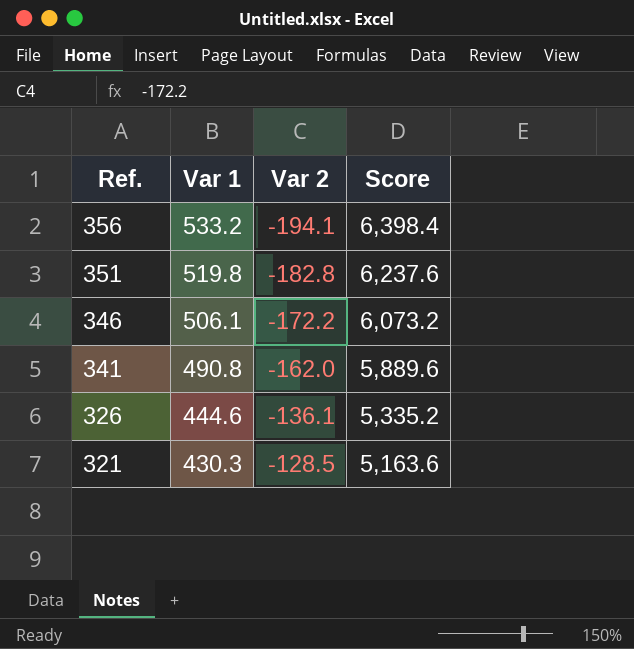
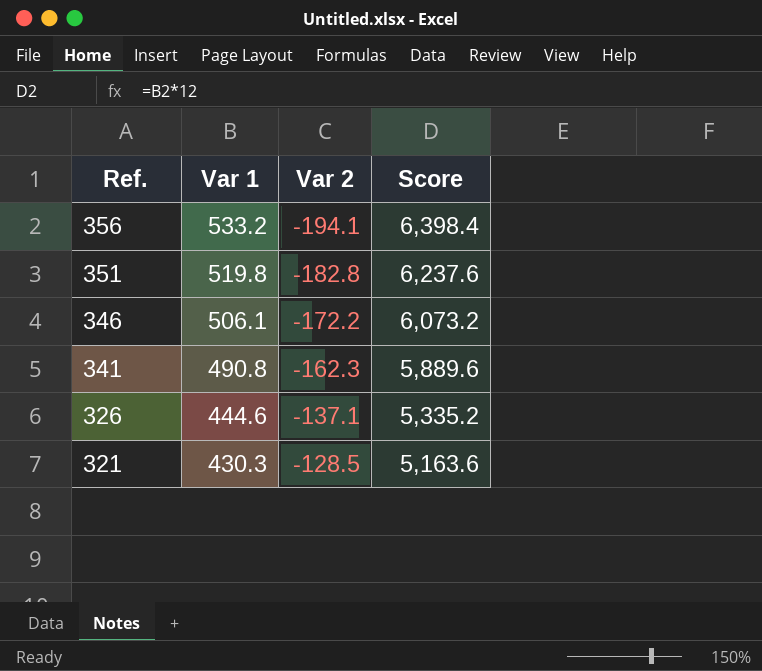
341 | Var 2: -162.0 -> -162.3
326 | Var 2: -136.1 -> -137.1

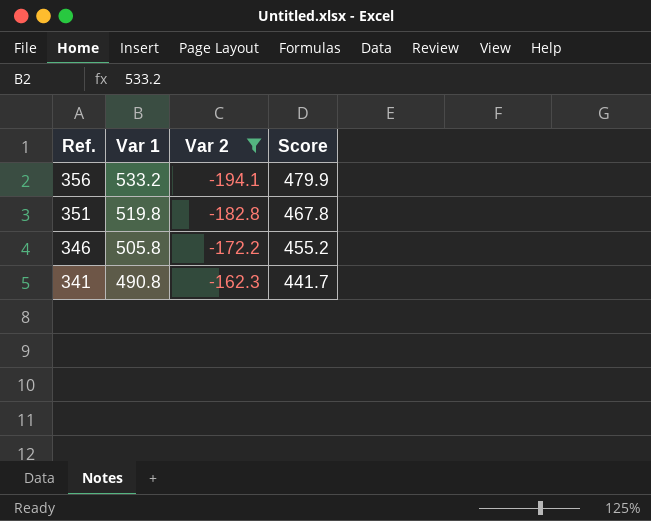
filter: none -> Var 2 <= -162.3
column Score | formula: [Var 1] * 12 -> [Var 1] * 0.9
346 | Var 1: 506.1 -> 505.8

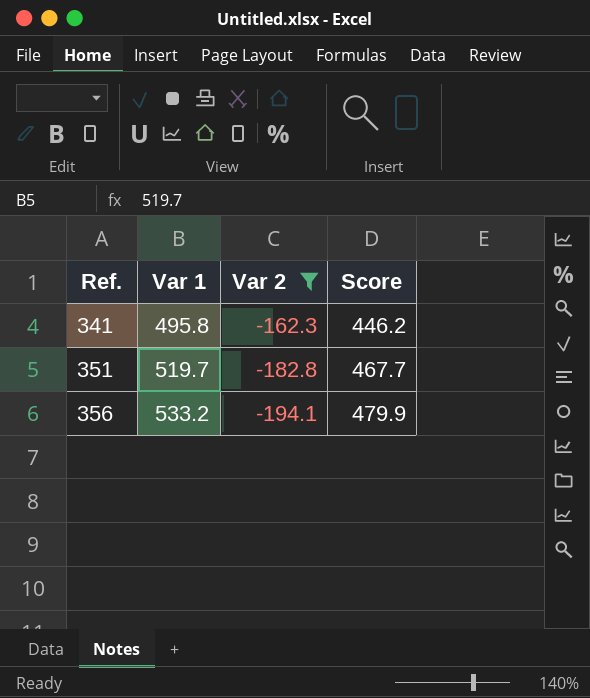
row order: Ref. descending -> Ref. ascending
row 346: 505.8 | -172.2 | 455.2 -> none
341 | Var 1: 490.8 -> 495.8
341 | Score: 441.7 -> 446.2
351 | Var 1: 519.8 -> 519.7
351 | Score: 467.8 -> 467.7

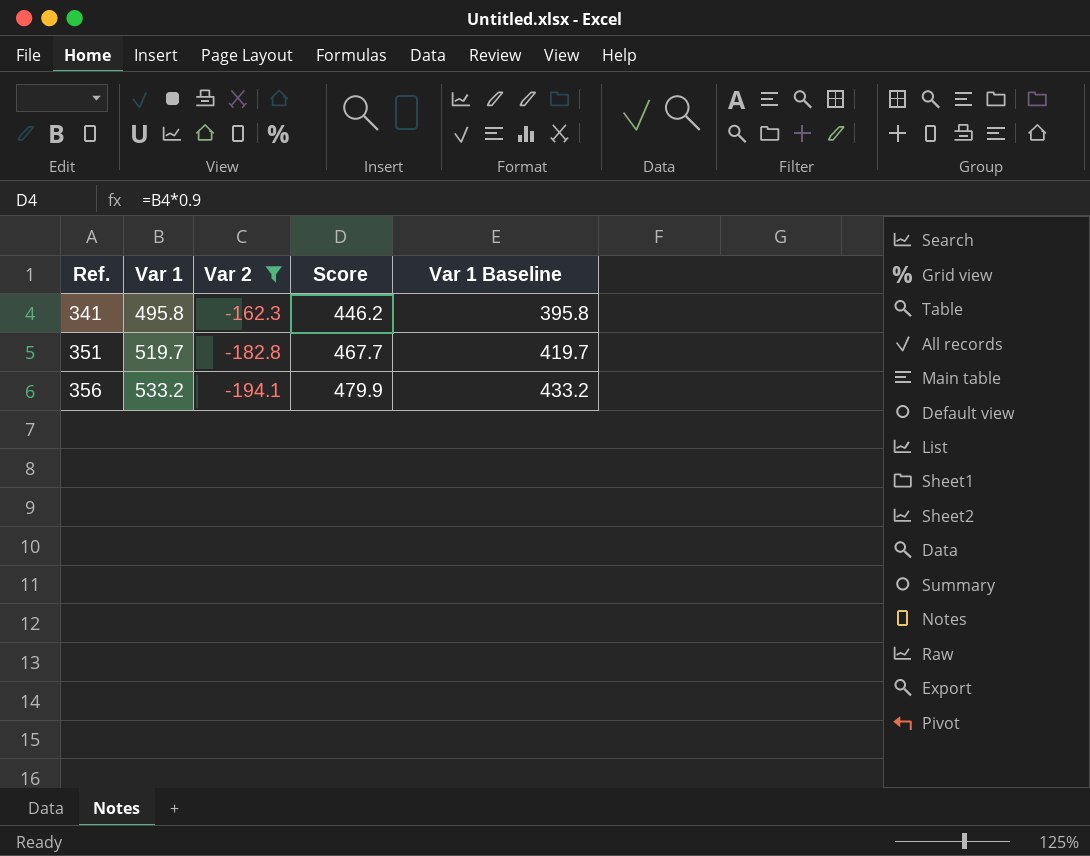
column Var 1 Baseline | formula: none -> [Var 1] - 100

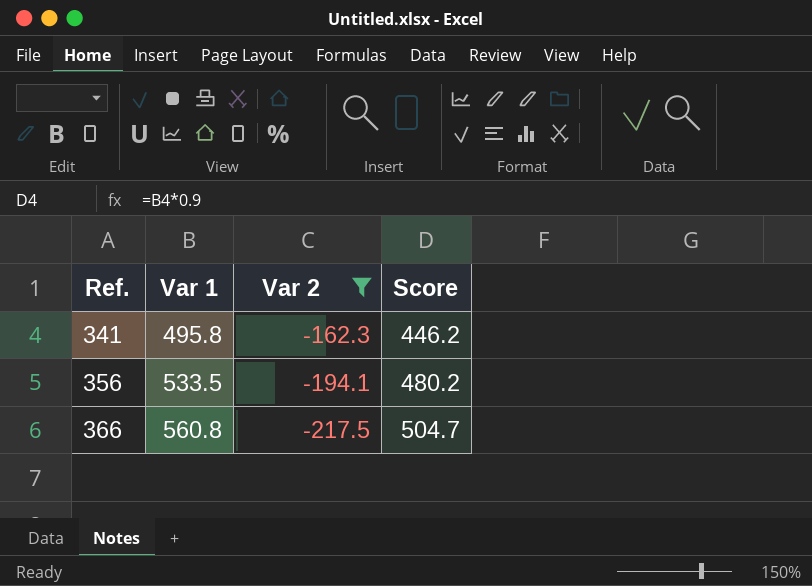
column Var 1 Baseline | formula: [Var 1] - 100 -> none
row 351: 519.7 | -182.8 | 467.7 | 419.7 -> none
356 | Var 1: 533.2 -> 533.5
356 | Score: 479.9 -> 480.2
row 366: none -> 560.8 | -217.5 | 504.7

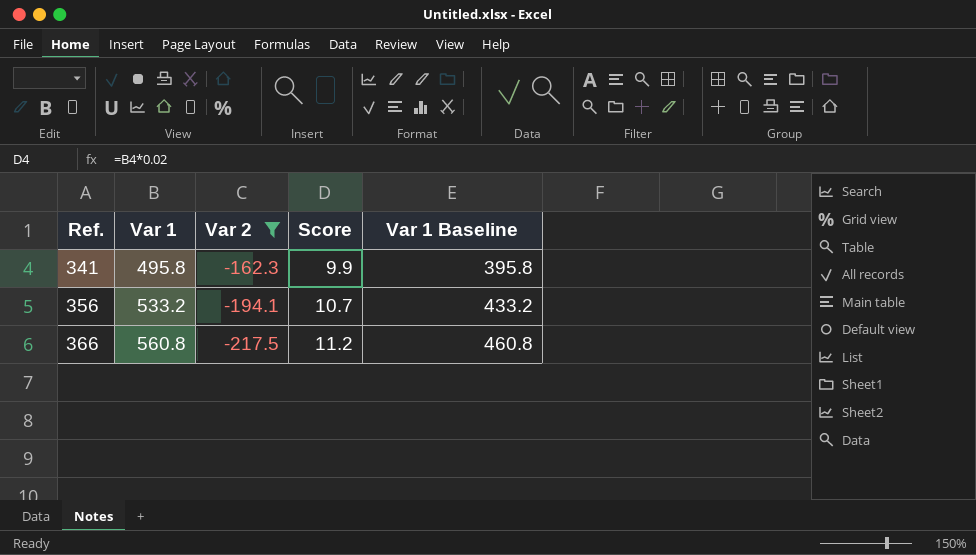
column Score | formula: [Var 1] * 0.9 -> [Var 1] * 0.02
column Var 1 Baseline | formula: none -> [Var 1] - 100
356 | Var 1: 533.5 -> 533.2

